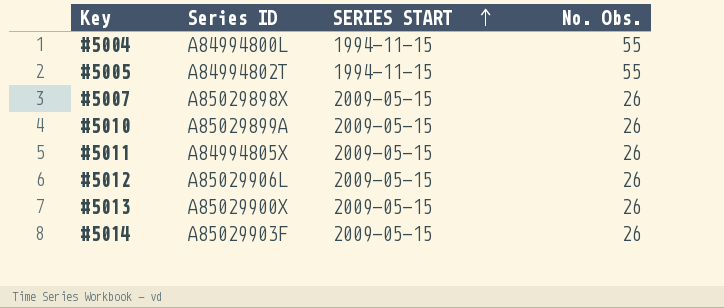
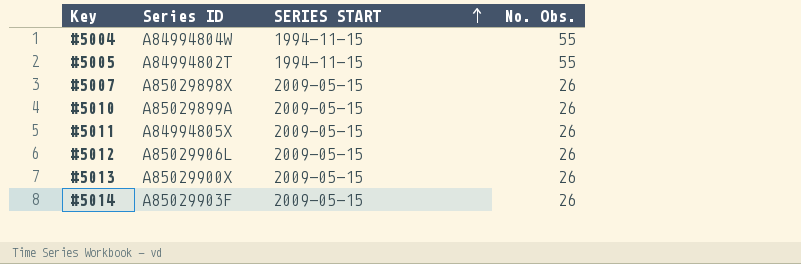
#5004 | Series ID: A84994800L -> A84994804W

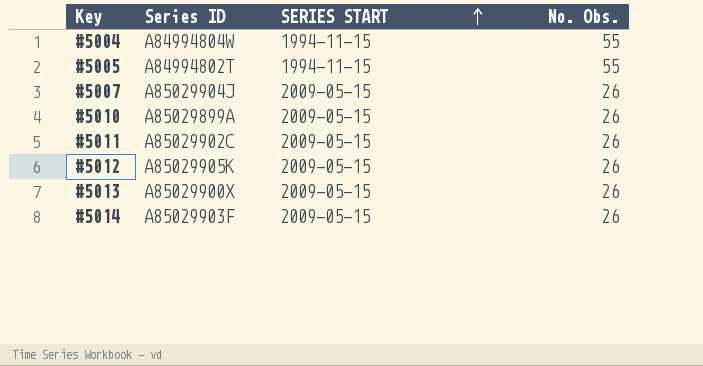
#5007 | Series ID: A85029898X -> A85029904J
#5011 | Series ID: A84994805X -> A85029902C
#5012 | Series ID: A85029906L -> A85029905K

